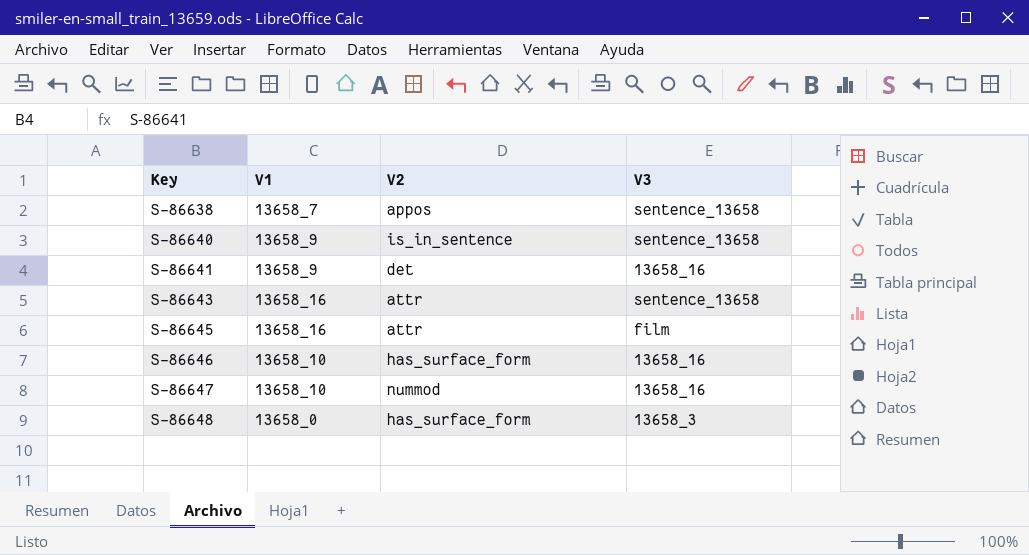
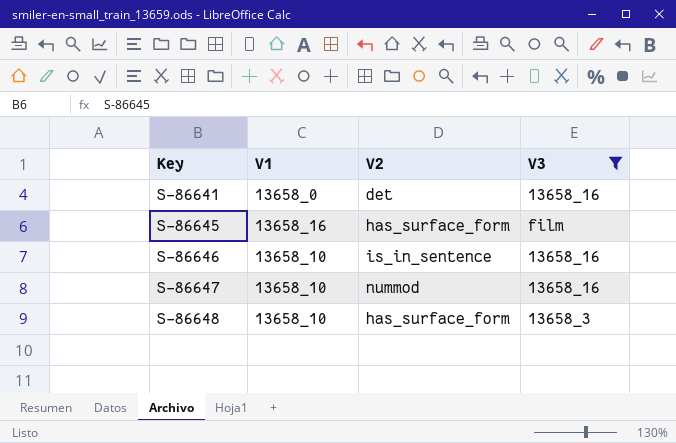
filter: none -> V3 != sentence_13658
S-86641 | V1: 13658_9 -> 13658_0
S-86645 | V2: attr -> has_surface_form
S-86646 | V2: has_surface_form -> is_in_sentence
S-86648 | V1: 13658_0 -> 13658_10

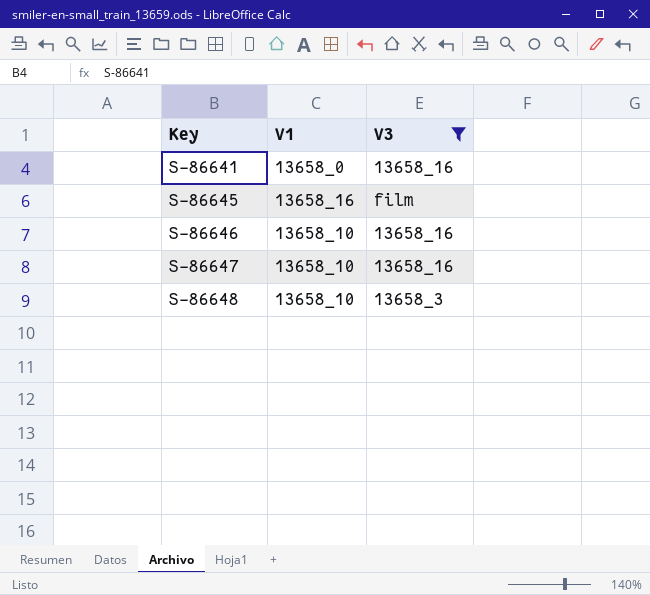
column V2 | position: 3 -> none

